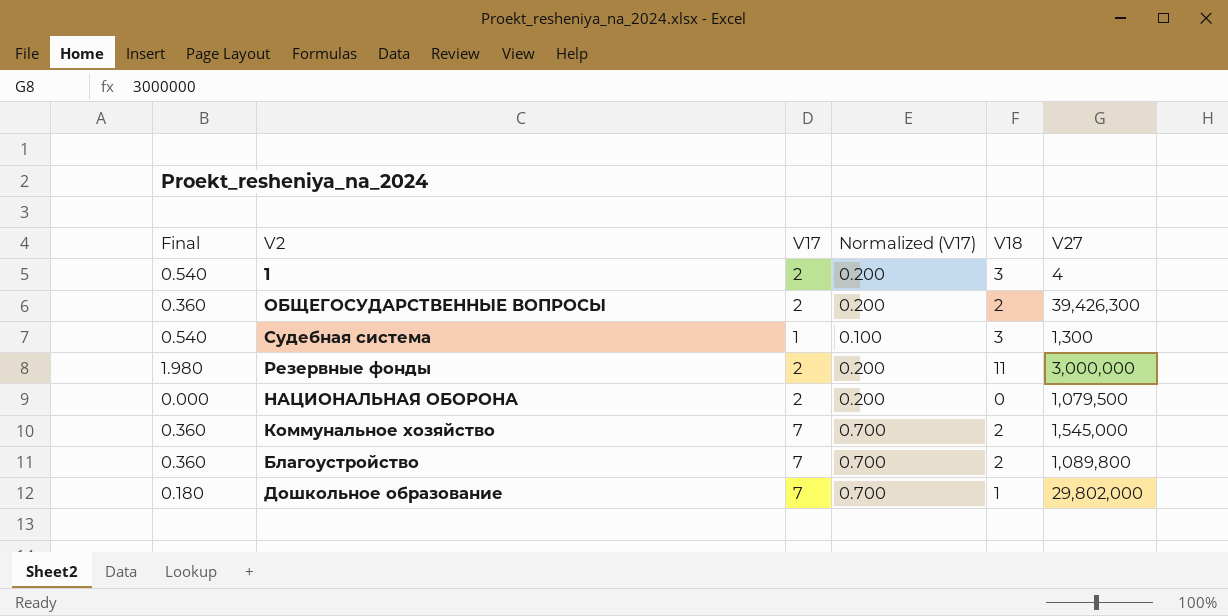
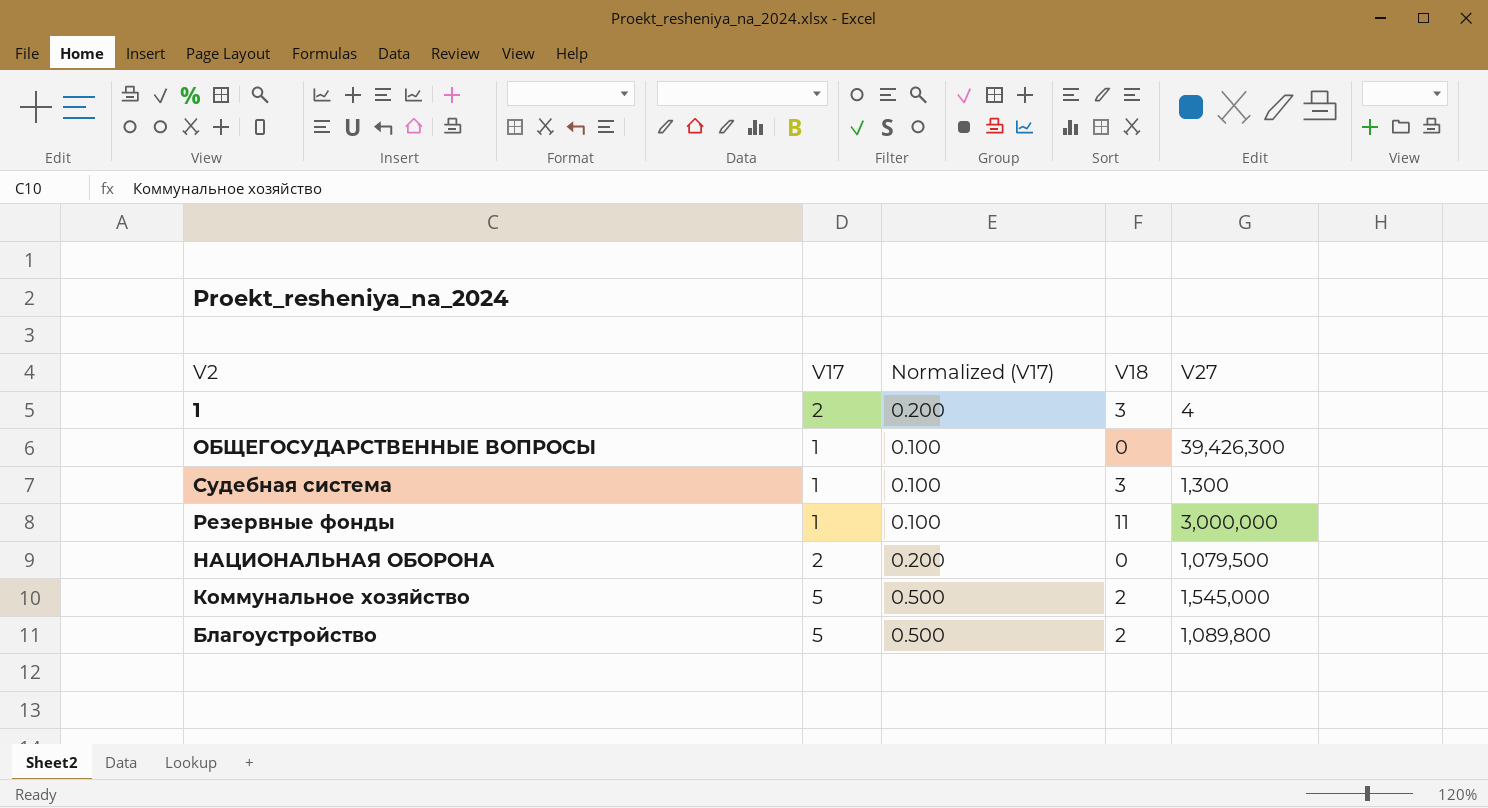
column Final | formula: [V18] * 0.18 -> none
row Дошкольное образование: 0.180 | 7 | 0.700 | 1 | 29,802,000 -> none
ОБЩЕГОСУДАРСТВЕННЫЕ ВОПРОСЫ | V17: 2 -> 1
ОБЩЕГОСУДАРСТВЕННЫЕ ВОПРОСЫ | Normalized (V17): 0.200 -> 0.100
ОБЩЕГОСУДАРСТВЕННЫЕ ВОПРОСЫ | V18: 2 -> 0
Резервные фонды | V17: 2 -> 1
Резервные фонды | Normalized (V17): 0.200 -> 0.100
Коммунальное хозяйство | V17: 7 -> 5
Коммунальное хозяйство | Normalized (V17): 0.700 -> 0.500
Благоустройство | V17: 7 -> 5
Благоустройство | Normalized (V17): 0.700 -> 0.500

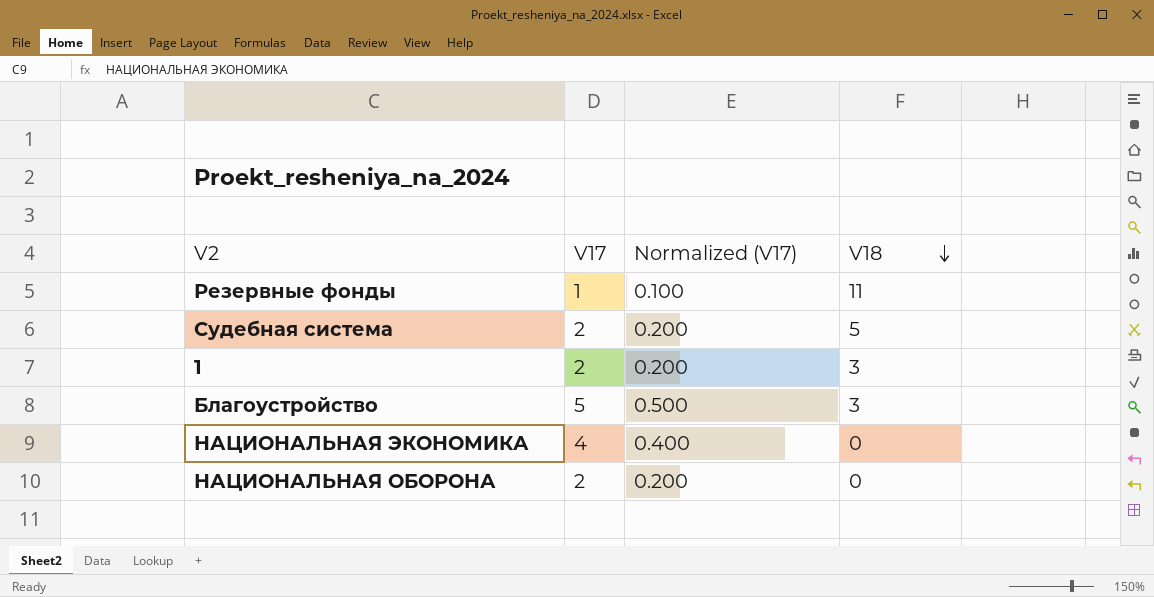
row order: none -> V18 descending
column V27 | position: 5 -> none
row ОБЩЕГОСУДАРСТВЕННЫЕ ВОПРОСЫ: 1 | 0.100 | 0 | 39,426,300 -> none
row Коммунальное хозяйство: 5 | 0.500 | 2 | 1,545,000 -> none
Судебная система | V17: 1 -> 2
Судебная система | Normalized (V17): 0.100 -> 0.200
Судебная система | V18: 3 -> 5
Благоустройство | V18: 2 -> 3
row НАЦИОНАЛЬНАЯ ЭКОНОМИКА: none -> 4 | 0.400 | 0

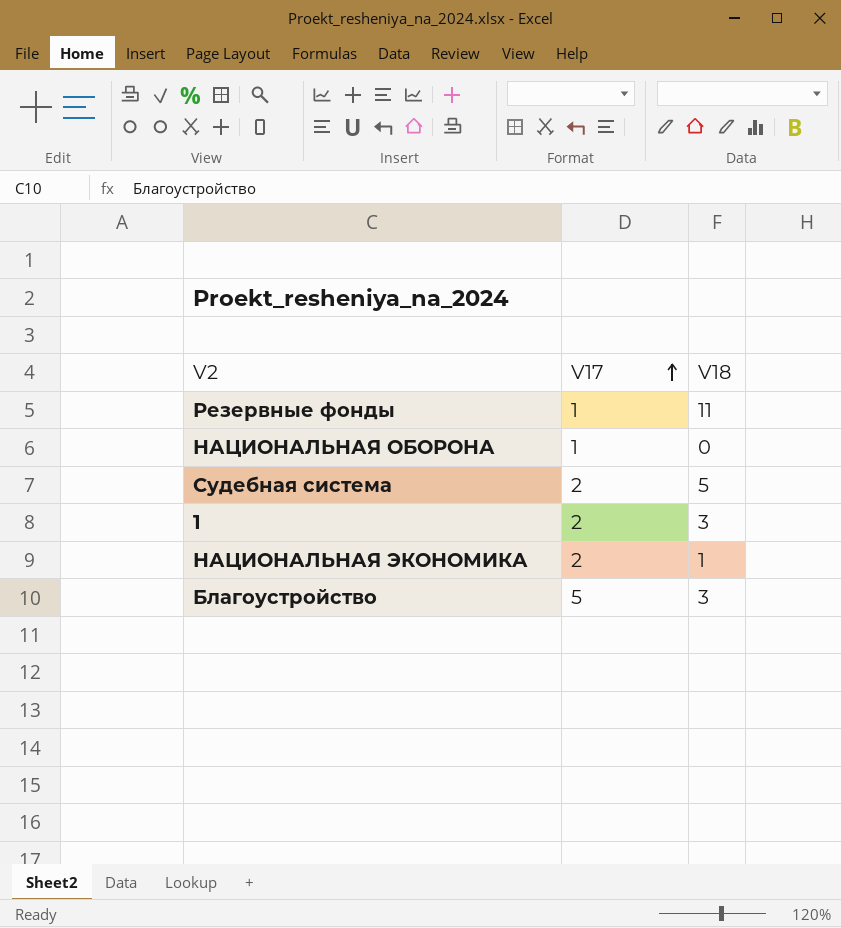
row order: V18 descending -> V17 ascending
column Normalized (V17) | formula: [V17] * 0.1 -> none
НАЦИОНАЛЬНАЯ ОБОРОНА | V17: 2 -> 1
НАЦИОНАЛЬНАЯ ЭКОНОМИКА | V17: 4 -> 2
НАЦИОНАЛЬНАЯ ЭКОНОМИКА | V18: 0 -> 1

